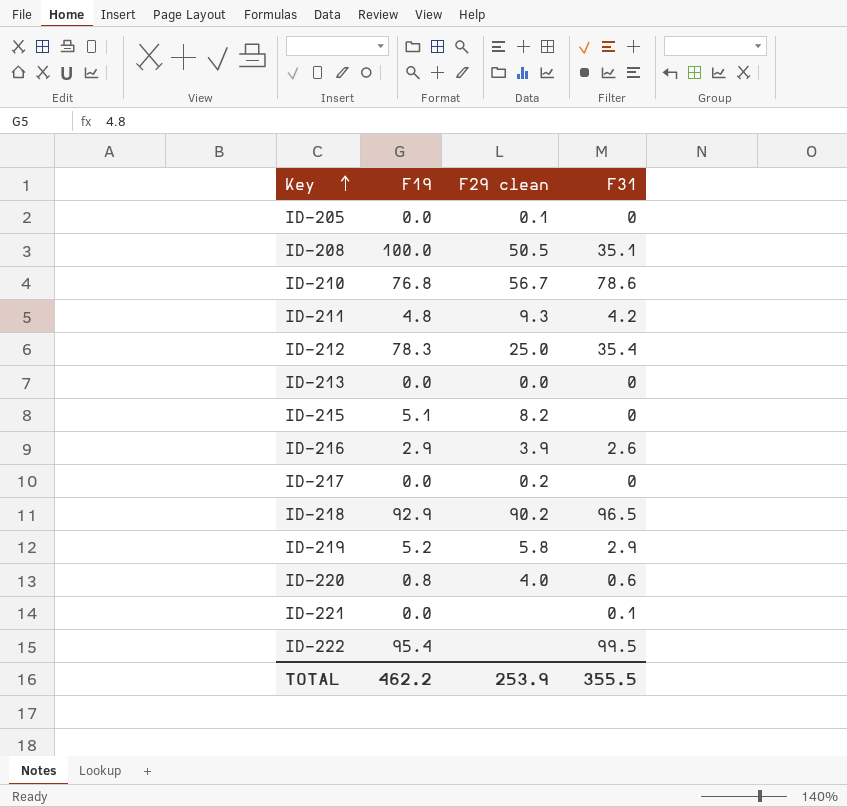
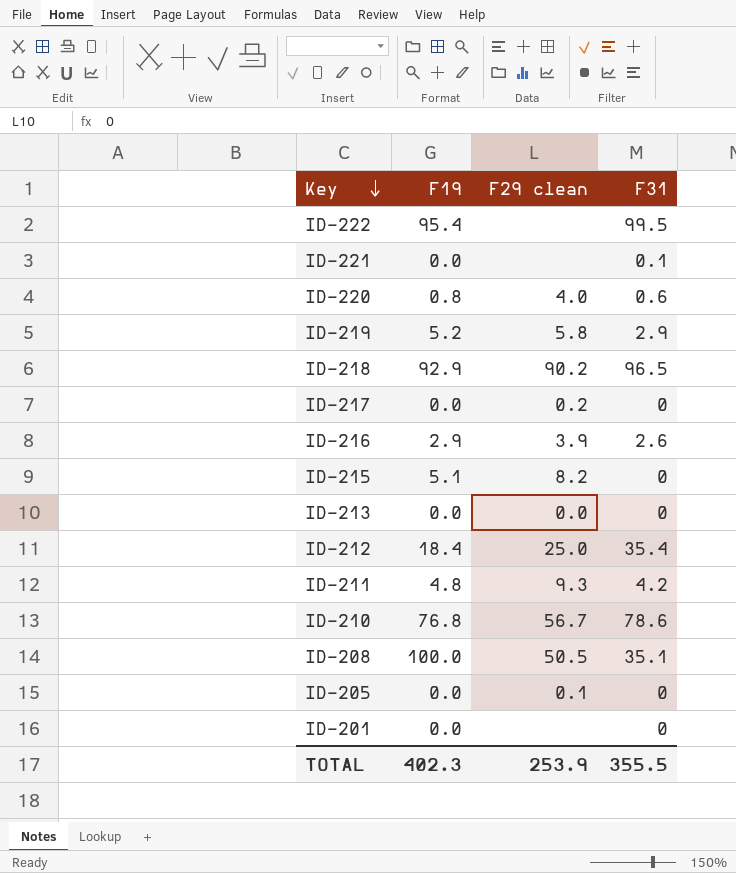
row order: Key ascending -> Key descending
ID-212 | F19: 78.3 -> 18.4
row ID-201: none -> 0.0 | none | 0
TOTAL | F19: 462.2 -> 402.3

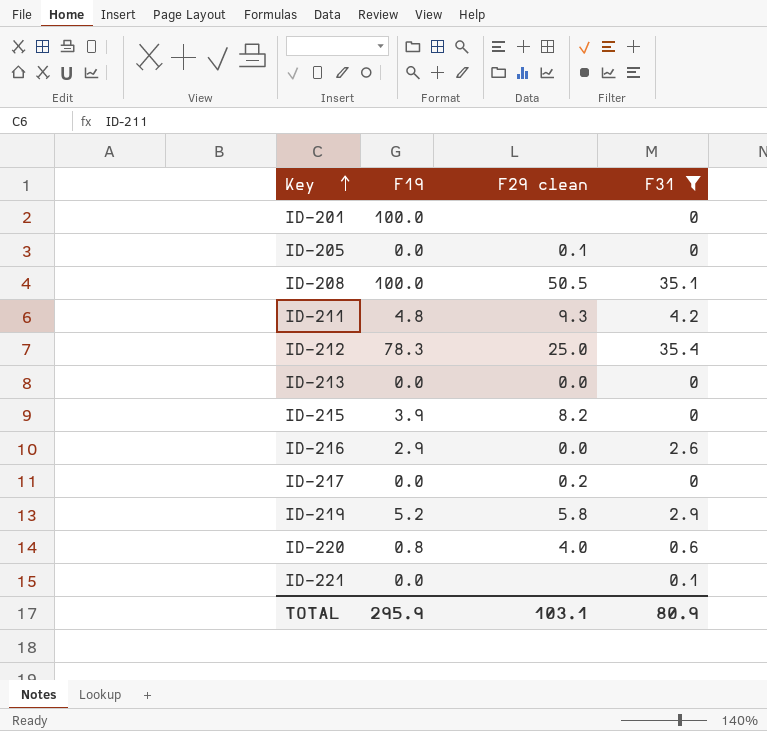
filter: none -> F31 <= 35.4
row order: Key descending -> Key ascending
ID-201 | F19: 0.0 -> 100.0
ID-212 | F19: 18.4 -> 78.3
ID-215 | F19: 5.1 -> 3.9
ID-216 | F29 clean: 3.9 -> 0.0
TOTAL | F19: 402.3 -> 295.9
TOTAL | F29 clean: 253.9 -> 103.1
TOTAL | F31: 355.5 -> 80.9

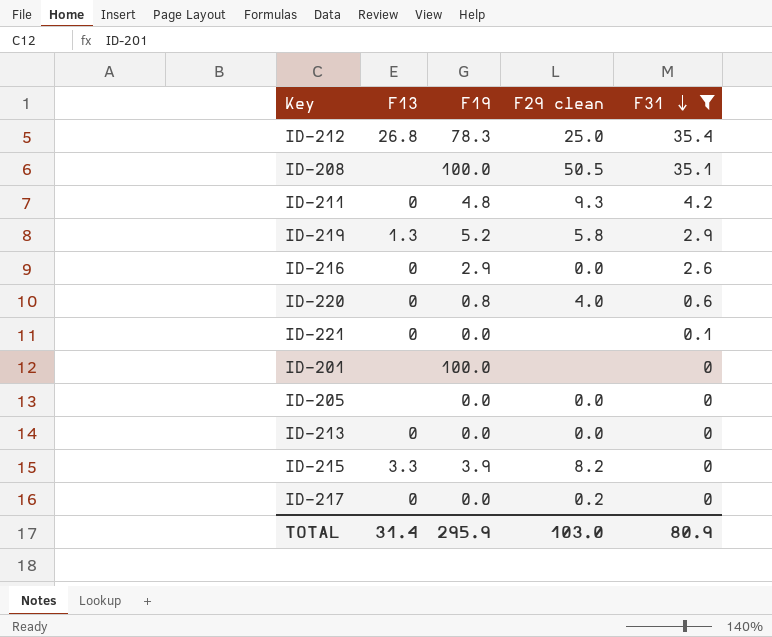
row order: Key ascending -> F31 descending
column F13 | position: none -> 2
ID-205 | F29 clean: 0.1 -> 0.0
TOTAL | F29 clean: 103.1 -> 103.0

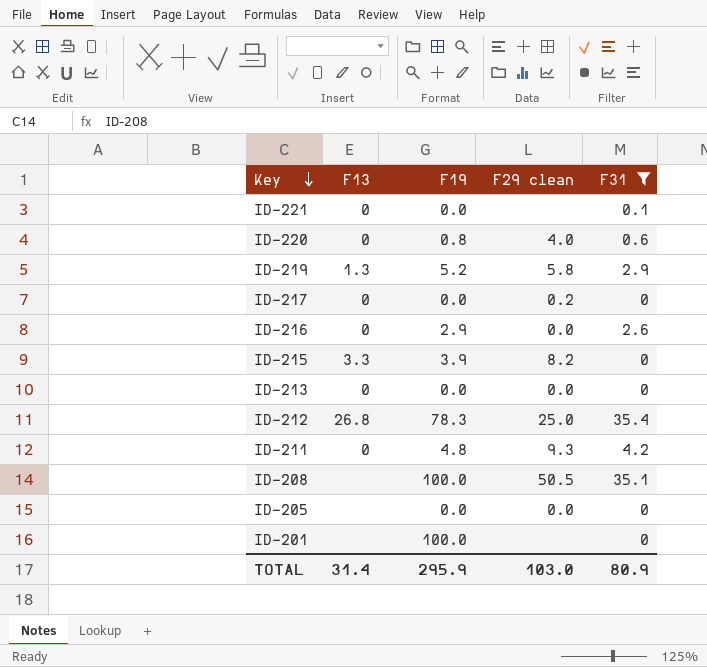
row order: F31 descending -> Key descending

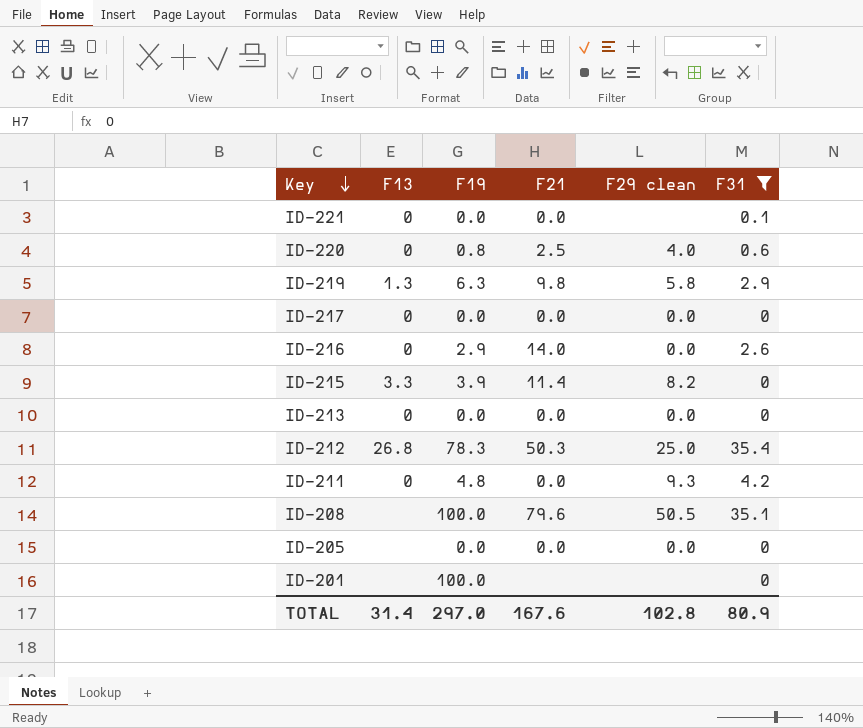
column F21 | position: none -> 4
ID-219 | F19: 5.2 -> 6.3
ID-217 | F29 clean: 0.2 -> 0.0
TOTAL | F19: 295.9 -> 297.0
TOTAL | F29 clean: 103.0 -> 102.8

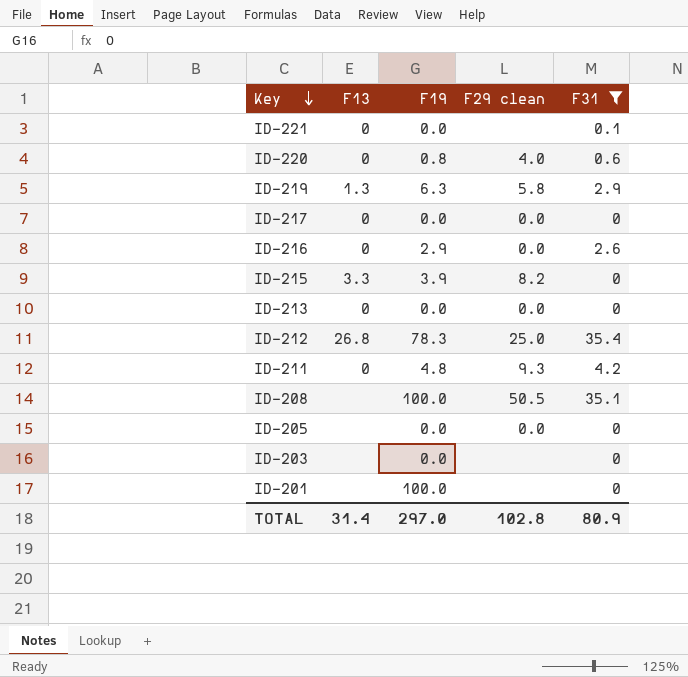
column F21 | position: 4 -> none
row ID-203: none -> none | 0.0 | none | 0

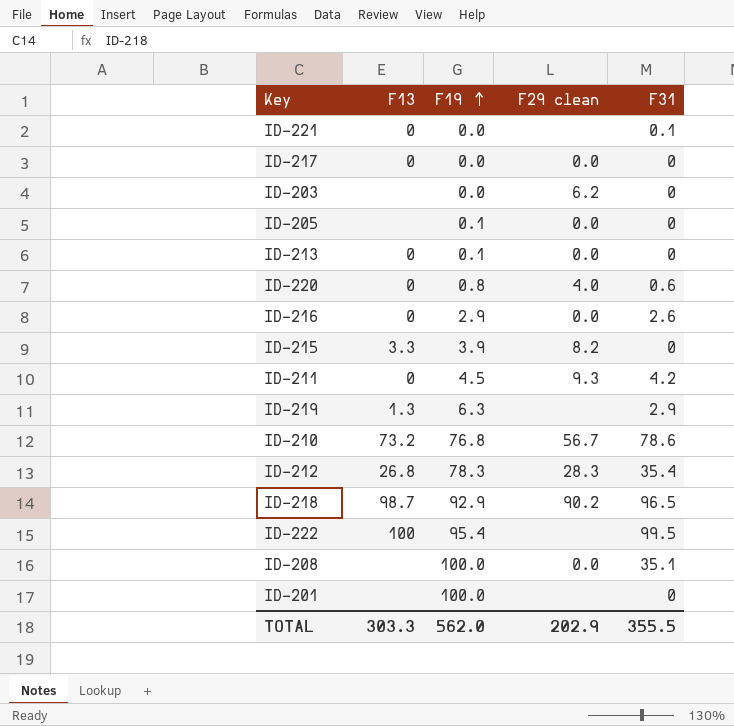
filter: F31 <= 35.4 -> none
row order: Key descending -> F19 ascending
ID-203 | F29 clean: none -> 6.2
ID-205 | F19: 0.0 -> 0.1
ID-213 | F19: 0.0 -> 0.1
ID-211 | F19: 4.8 -> 4.5
ID-219 | F29 clean: 5.8 -> none
ID-212 | F29 clean: 25.0 -> 28.3
ID-208 | F29 clean: 50.5 -> 0.0
TOTAL | F13: 31.4 -> 303.3
TOTAL | F19: 297.0 -> 562.0
TOTAL | F29 clean: 102.8 -> 202.9
TOTAL | F31: 80.9 -> 355.5

